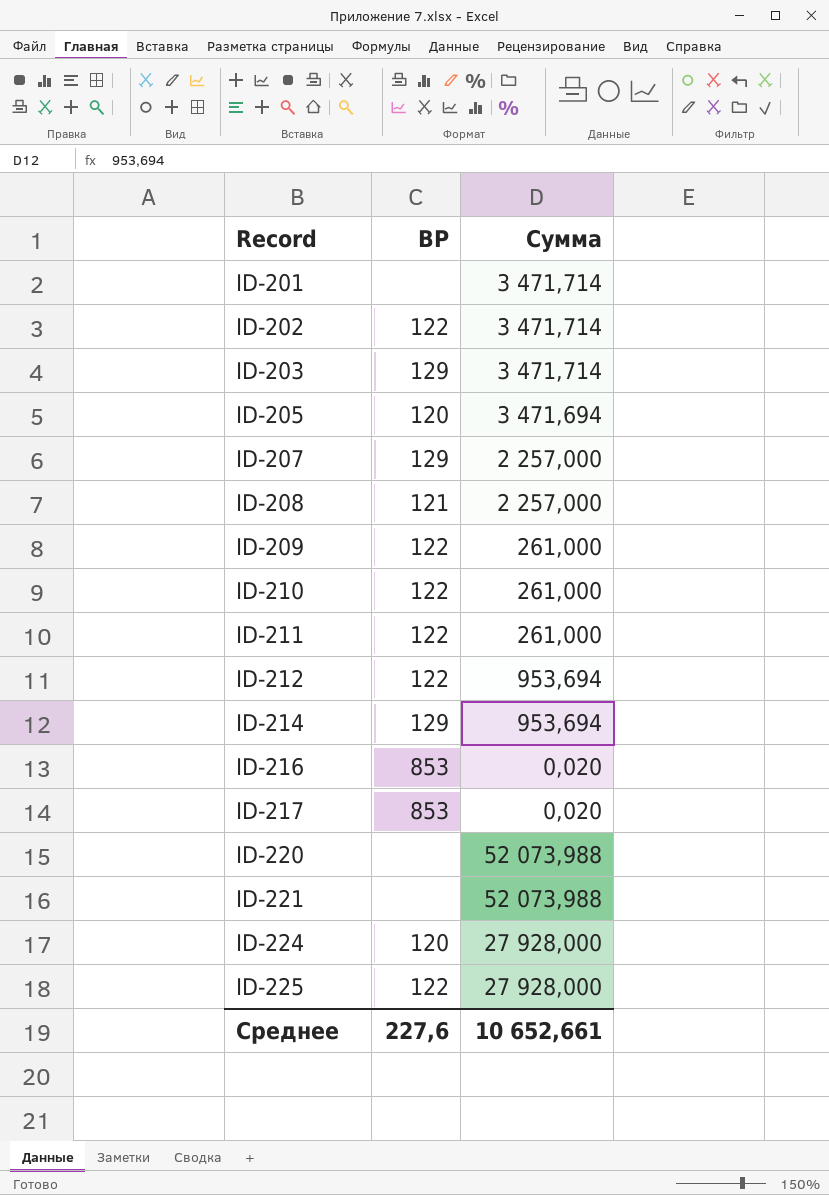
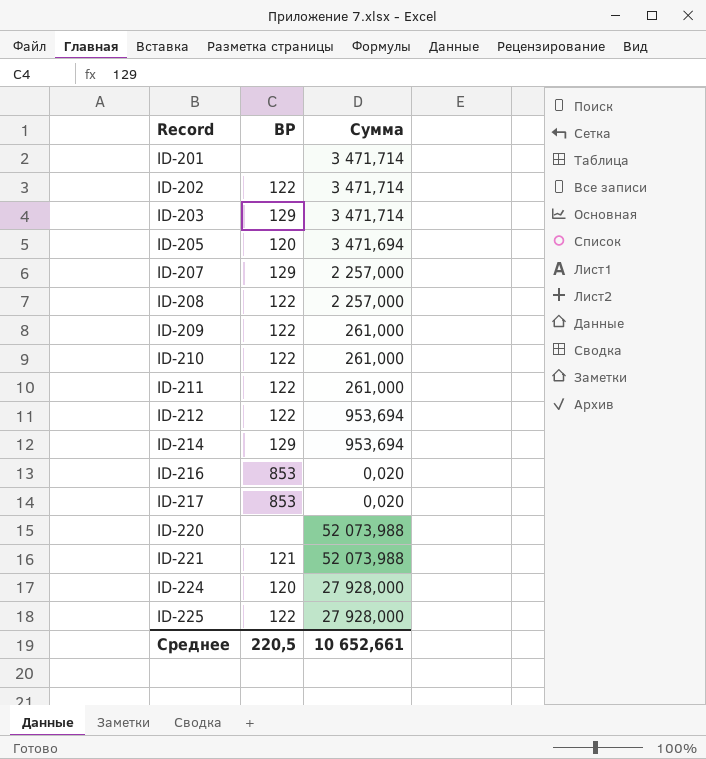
ID-208 | ВР: 121 -> 122
ID-221 | ВР: none -> 121
Среднее | ВР: 227,6 -> 220,5

